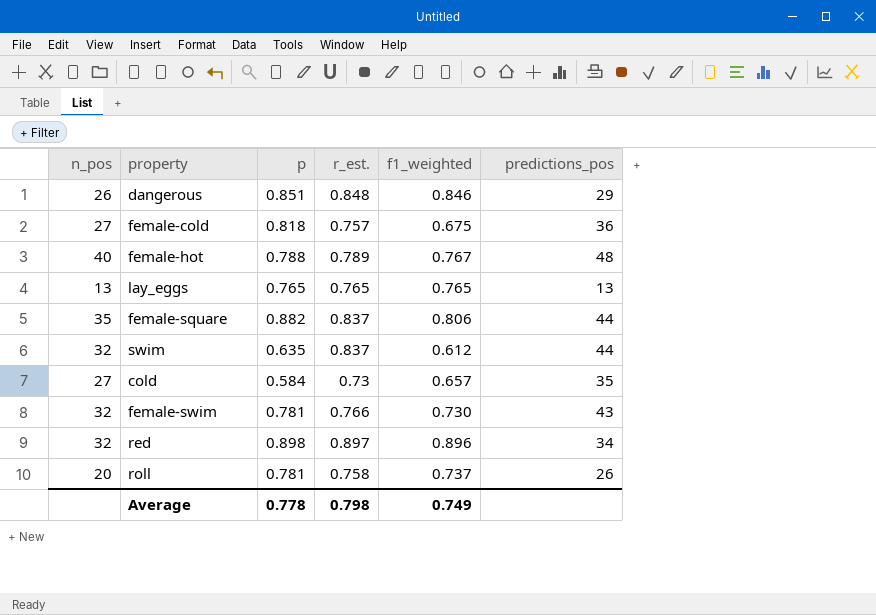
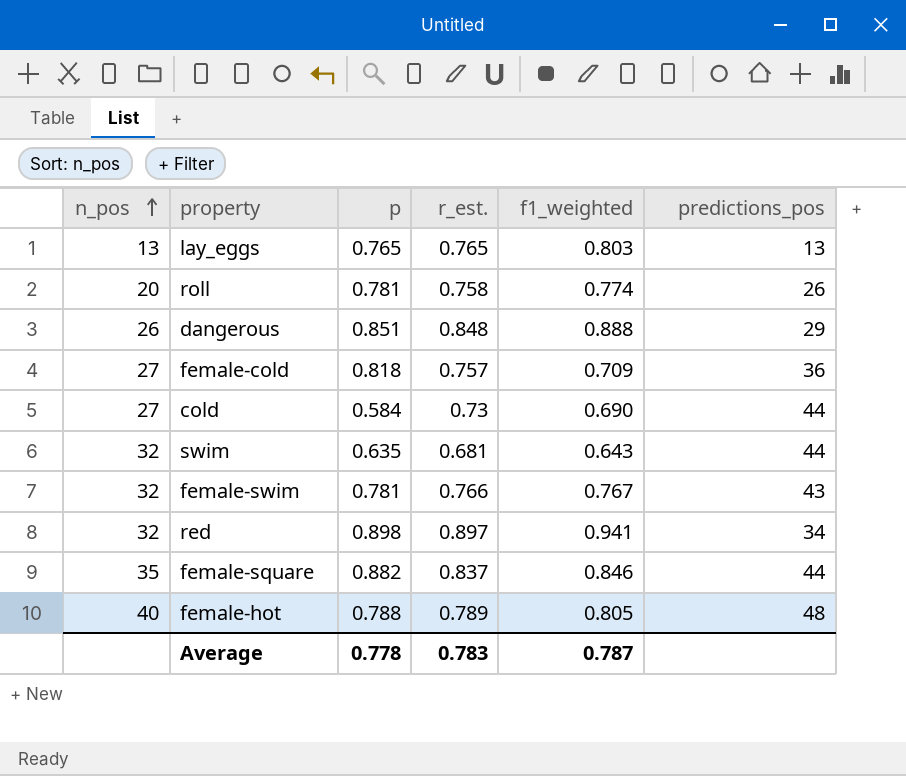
row order: none -> n_pos ascending
lay_eggs | f1_weighted: 0.765 -> 0.803
roll | f1_weighted: 0.737 -> 0.774
dangerous | f1_weighted: 0.846 -> 0.888
female-cold | f1_weighted: 0.675 -> 0.709
cold | f1_weighted: 0.657 -> 0.690
cold | predictions_pos: 35 -> 44
swim | r_est.: 0.837 -> 0.681
swim | f1_weighted: 0.612 -> 0.643
female-swim | f1_weighted: 0.730 -> 0.767
red | f1_weighted: 0.896 -> 0.941
female-square | f1_weighted: 0.806 -> 0.846
female-hot | f1_weighted: 0.767 -> 0.805
Average | r_est.: 0.798 -> 0.783
Average | f1_weighted: 0.749 -> 0.787

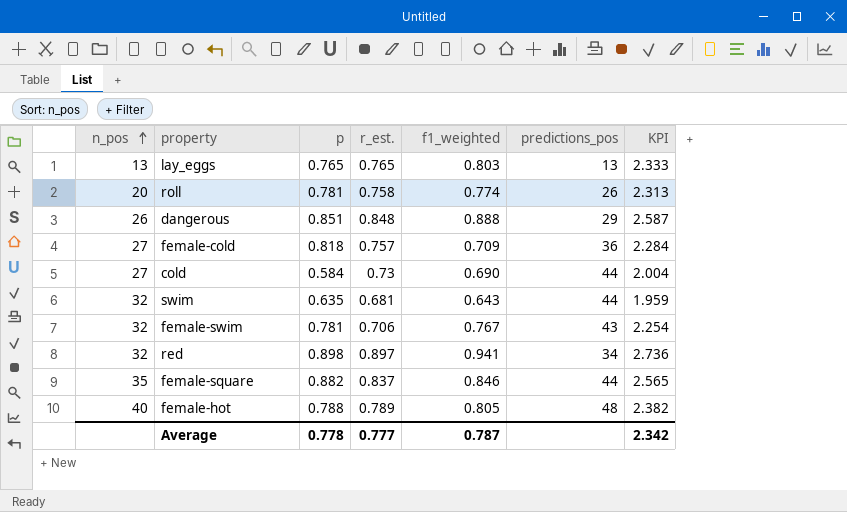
column KPI | formula: none -> [p] + [r_est.] + [f1_weighted]
female-swim | r_est.: 0.766 -> 0.706
Average | r_est.: 0.783 -> 0.777

